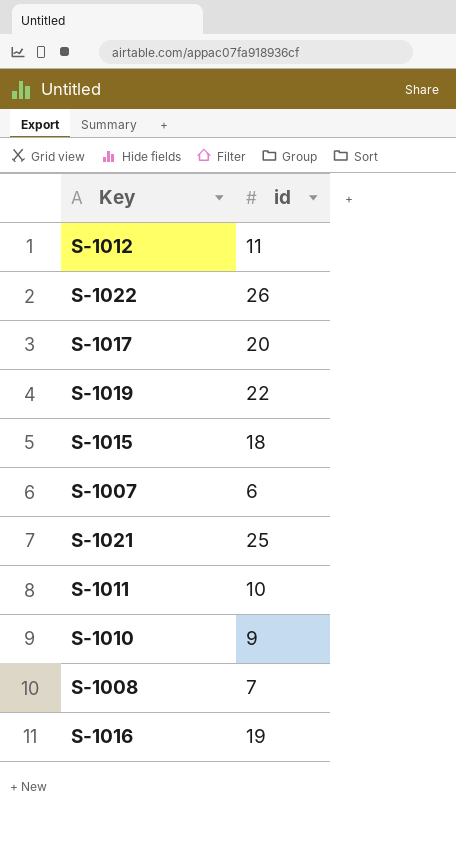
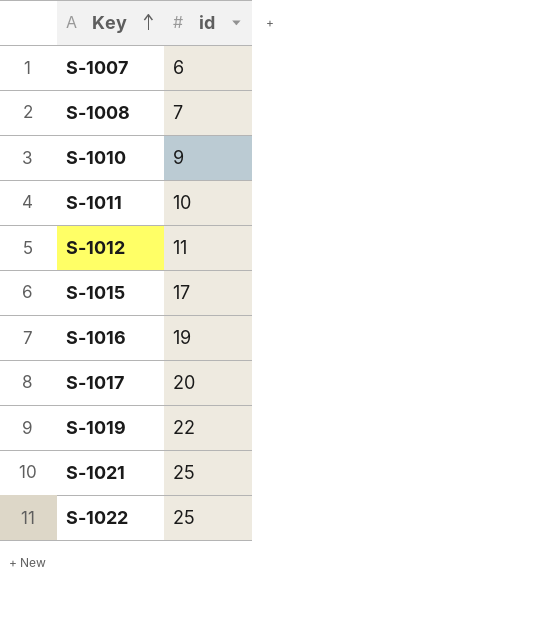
row order: none -> Key ascending
S-1015 | id: 18 -> 17
S-1022 | id: 26 -> 25

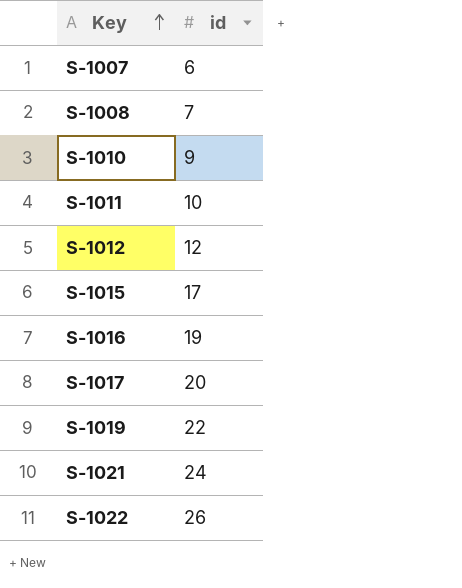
S-1012 | id: 11 -> 12
S-1021 | id: 25 -> 24
S-1022 | id: 25 -> 26

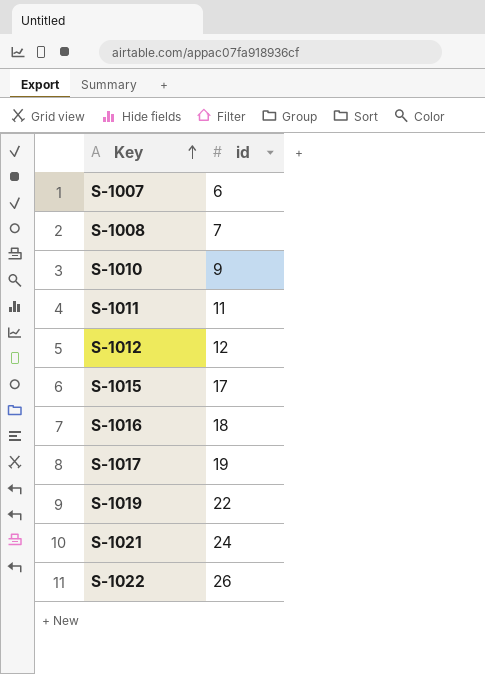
S-1011 | id: 10 -> 11
S-1016 | id: 19 -> 18
S-1017 | id: 20 -> 19

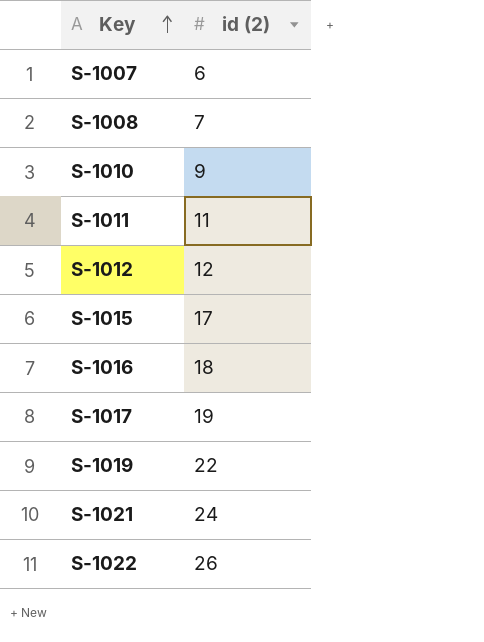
column name: id -> id (2)

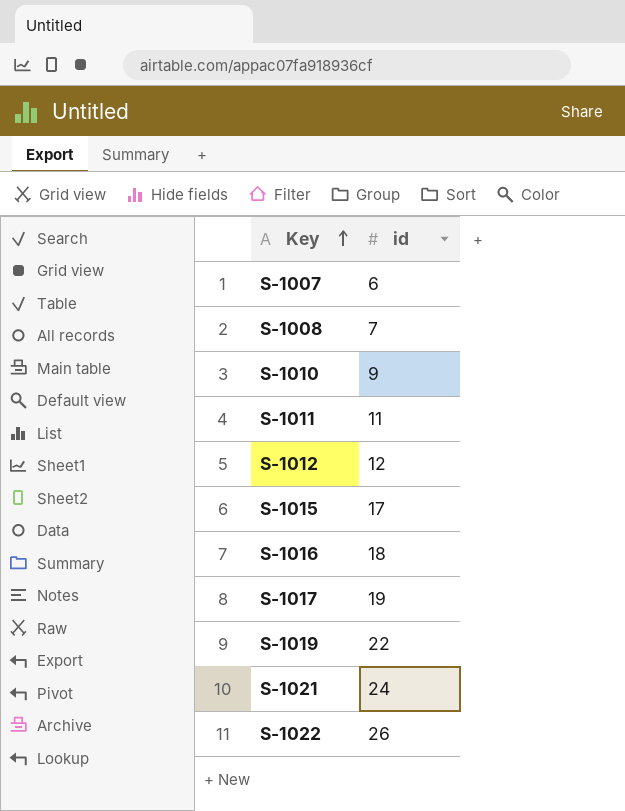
column name: id (2) -> id

